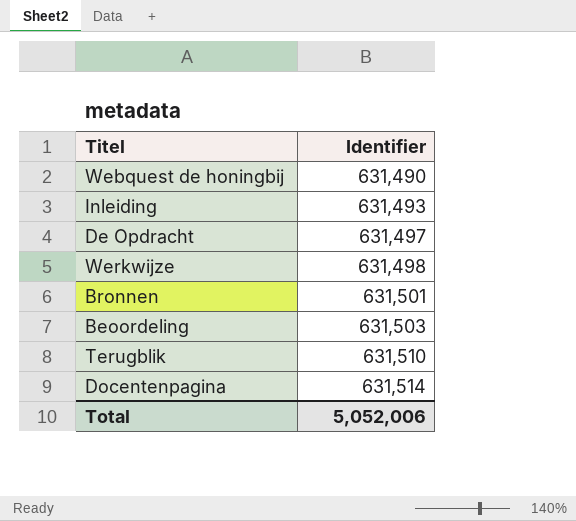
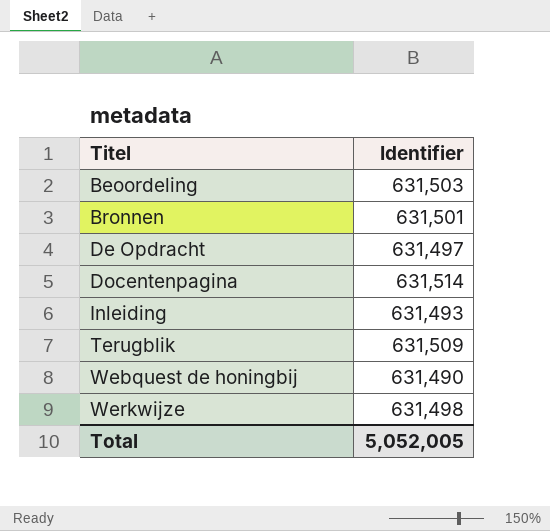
row order: Identifier ascending -> Titel ascending
Terugblik | Identifier: 631,510 -> 631,509
Total | Identifier: 5,052,006 -> 5,052,005

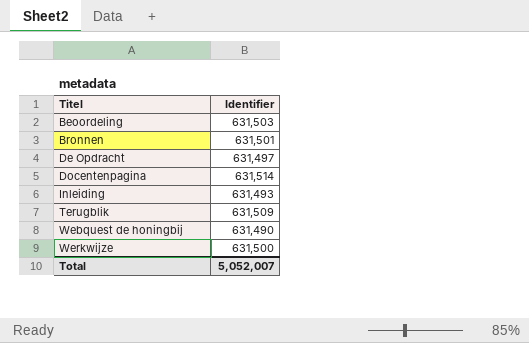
Werkwijze | Identifier: 631,498 -> 631,500
Total | Identifier: 5,052,005 -> 5,052,007

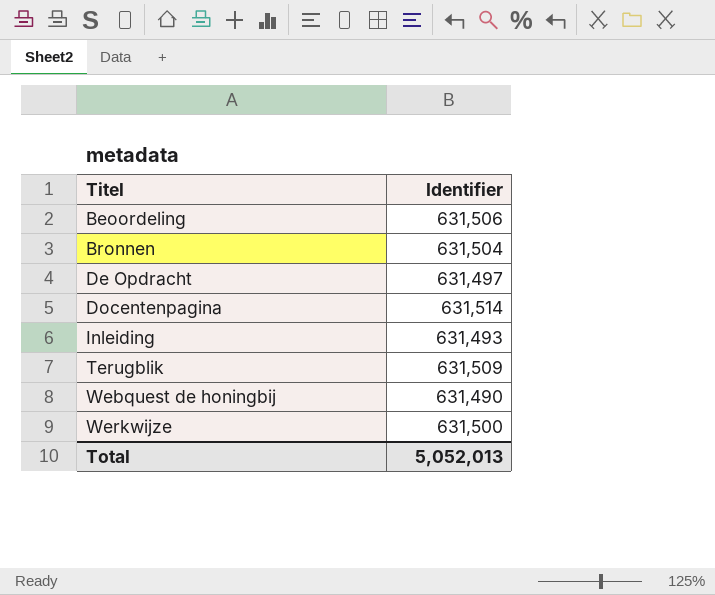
Beoordeling | Identifier: 631,503 -> 631,506
Bronnen | Identifier: 631,501 -> 631,504
Total | Identifier: 5,052,007 -> 5,052,013

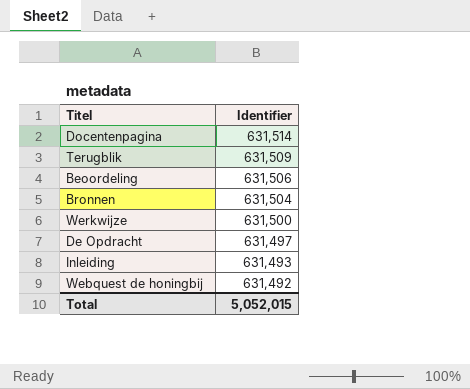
row order: Titel ascending -> Identifier descending
Webquest de honingbij | Identifier: 631,490 -> 631,492
Total | Identifier: 5,052,013 -> 5,052,015

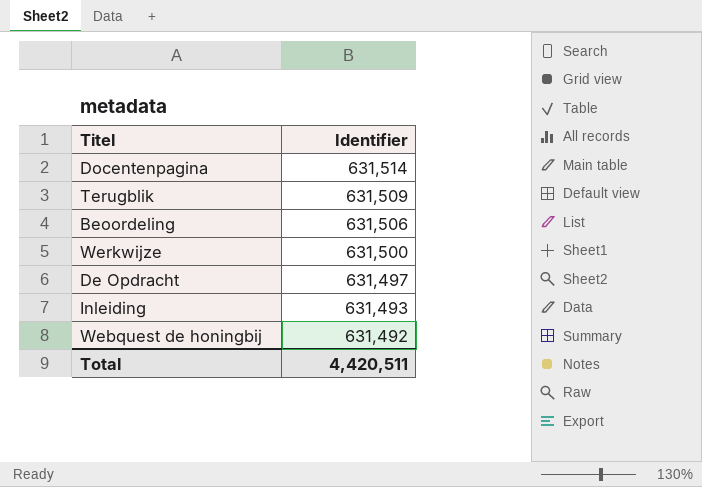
row Bronnen: 631,504 -> none
Total | Identifier: 5,052,015 -> 4,420,511

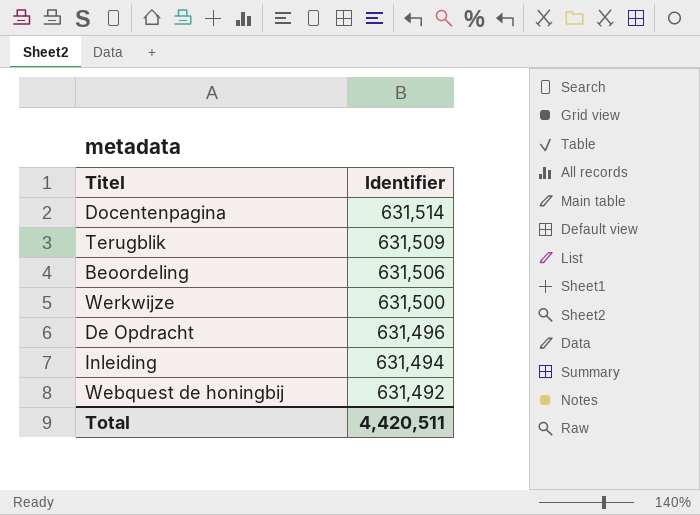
De Opdracht | Identifier: 631,497 -> 631,496
Inleiding | Identifier: 631,493 -> 631,494

